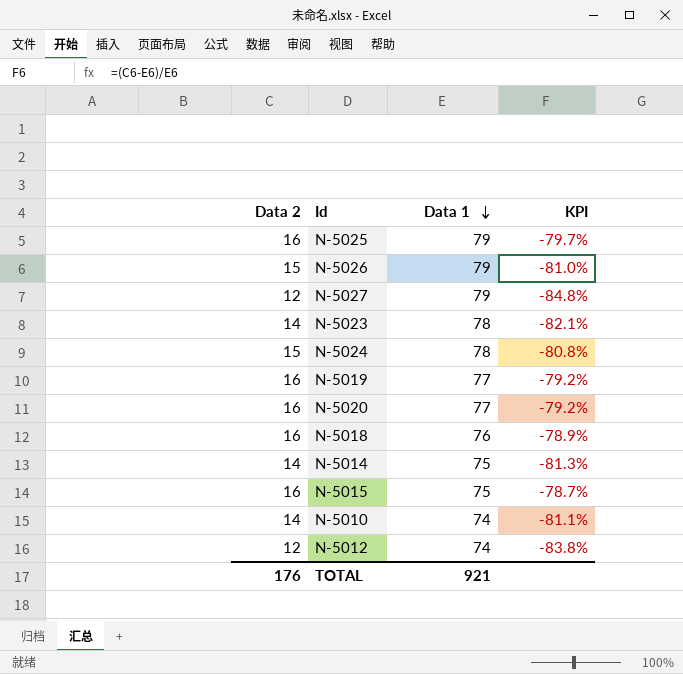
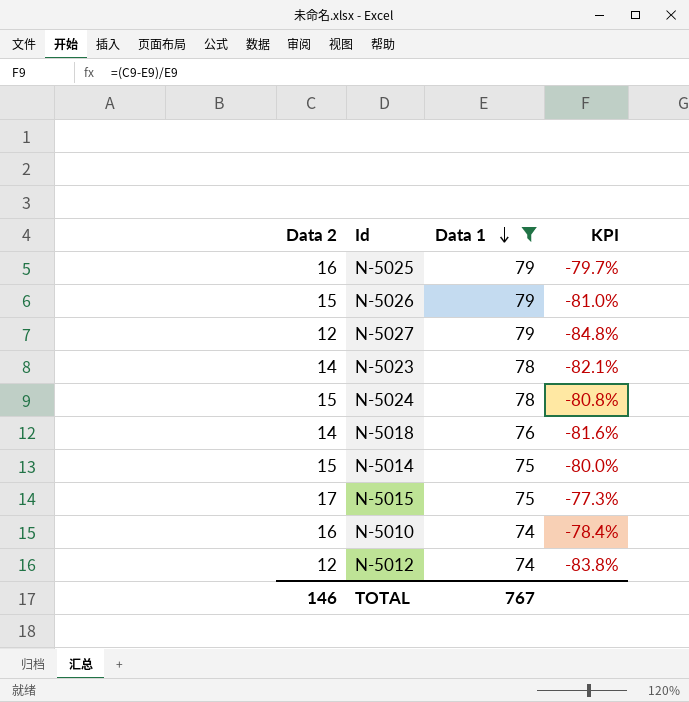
filter: none -> Data 1 != 77
N-5018 | Data 2: 16 -> 14
N-5018 | KPI: -78.9% -> -81.6%
N-5014 | Data 2: 14 -> 15
N-5014 | KPI: -81.3% -> -80.0%
N-5015 | Data 2: 16 -> 17
N-5015 | KPI: -78.7% -> -77.3%
N-5010 | Data 2: 14 -> 16
N-5010 | KPI: -81.1% -> -78.4%
TOTAL | Data 2: 176 -> 146
TOTAL | Data 1: 921 -> 767

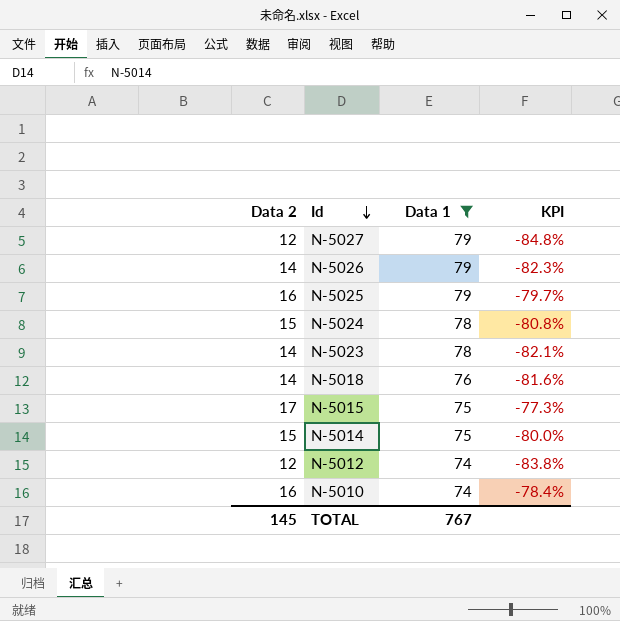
row order: Data 1 descending -> Id descending
N-5026 | Data 2: 15 -> 14
N-5026 | KPI: -81.0% -> -82.3%
TOTAL | Data 2: 146 -> 145

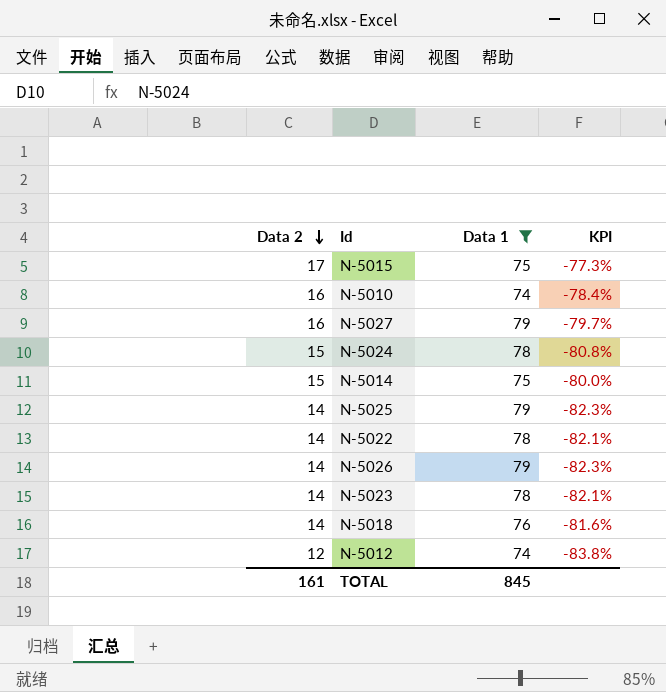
row order: Id descending -> Data 2 descending
N-5027 | Data 2: 12 -> 16
N-5027 | KPI: -84.8% -> -79.7%
N-5025 | Data 2: 16 -> 14
N-5025 | KPI: -79.7% -> -82.3%
row N-5022: none -> 14 | 78 | -82.1%
TOTAL | Data 2: 145 -> 161
TOTAL | Data 1: 767 -> 845

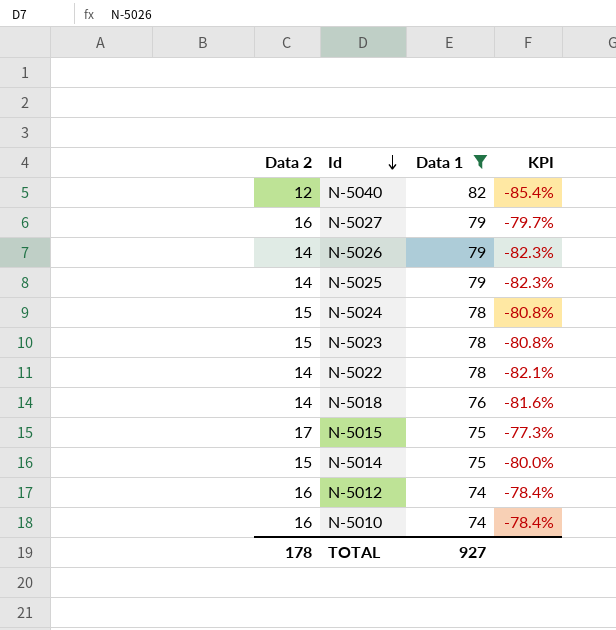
row order: Data 2 descending -> Id descending
row N-5040: none -> 12 | 82 | -85.4%
N-5023 | Data 2: 14 -> 15
N-5023 | KPI: -82.1% -> -80.8%
N-5012 | Data 2: 12 -> 16
N-5012 | KPI: -83.8% -> -78.4%
TOTAL | Data 2: 161 -> 178
TOTAL | Data 1: 845 -> 927

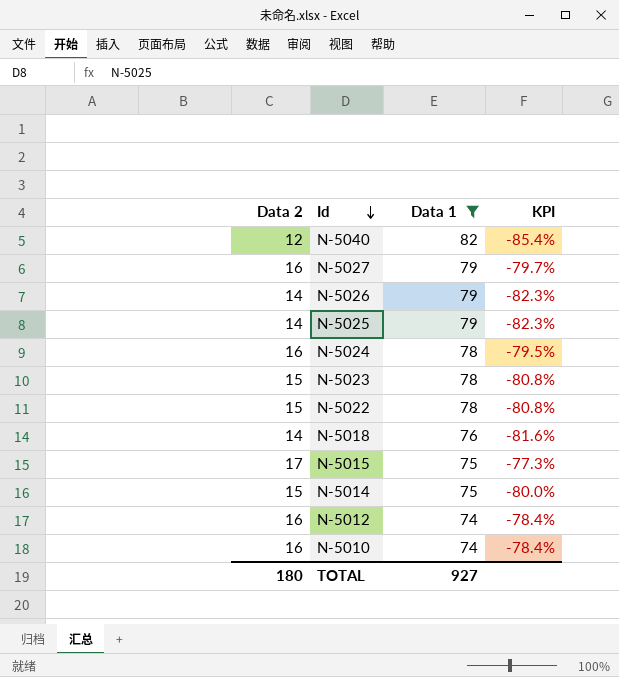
N-5024 | Data 2: 15 -> 16
N-5024 | KPI: -80.8% -> -79.5%
N-5022 | Data 2: 14 -> 15
N-5022 | KPI: -82.1% -> -80.8%
TOTAL | Data 2: 178 -> 180

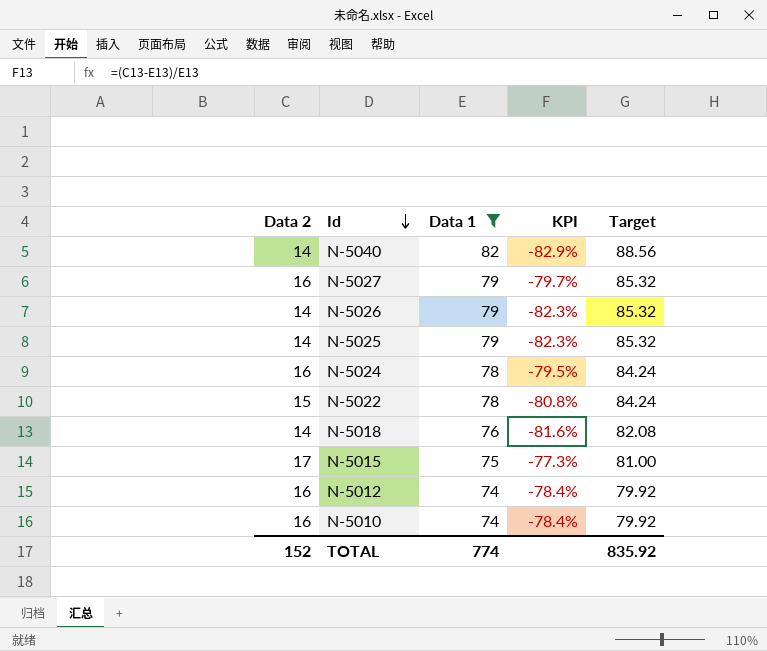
column Target | formula: none -> [Data 1] * 1.08
row N-5023: 15 | 78 | -80.8% -> none
row N-5014: 15 | 75 | -80.0% -> none
N-5040 | Data 2: 12 -> 14
N-5040 | KPI: -85.4% -> -82.9%
TOTAL | Data 2: 180 -> 152
TOTAL | Data 1: 927 -> 774

